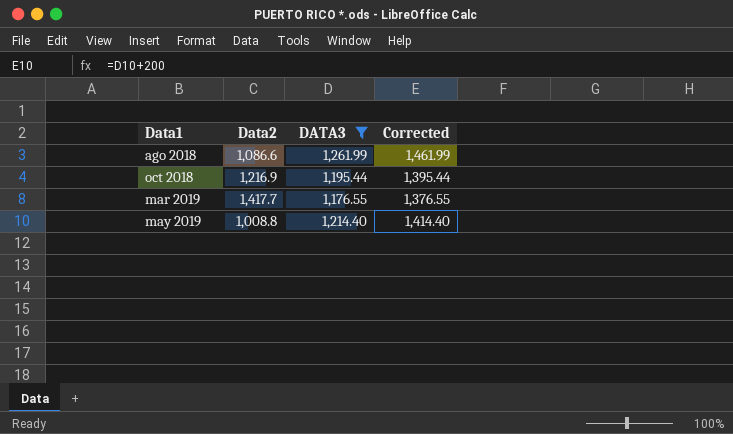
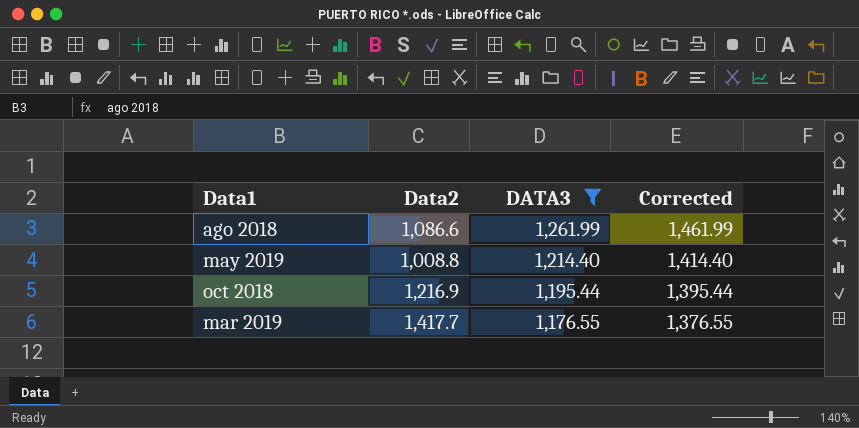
row order: Data1 ascending -> DATA3 descending

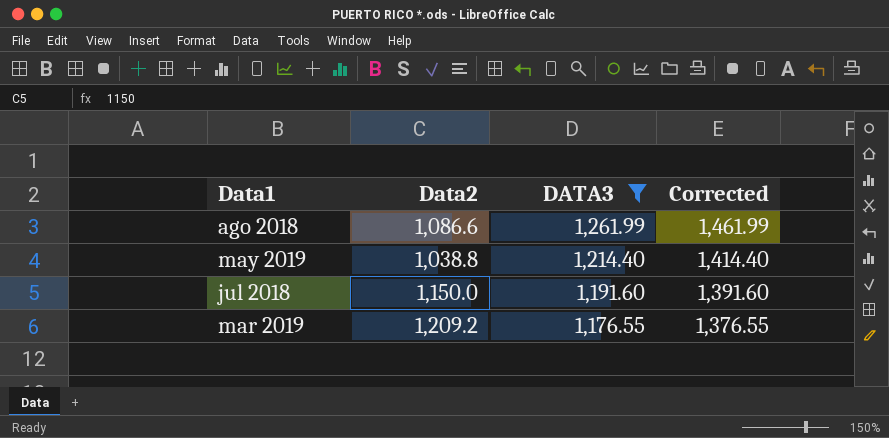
row oct 2018: 1,216.9 | 1,195.44 | 1,395.44 -> none
may 2019 | Data2: 1,008.8 -> 1,038.8
row jul 2018: none -> 1,150.0 | 1,191.60 | 1,391.60
mar 2019 | Data2: 1,417.7 -> 1,209.2

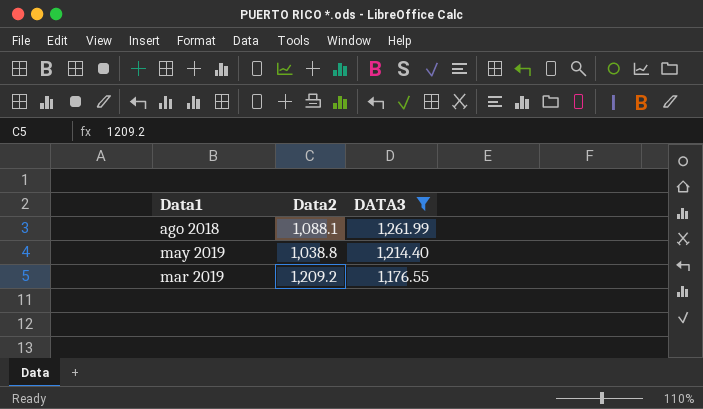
column Corrected | formula: [DATA3] + 200 -> none
row jul 2018: 1,150.0 | 1,191.60 | 1,391.60 -> none
ago 2018 | Data2: 1,086.6 -> 1,088.1

